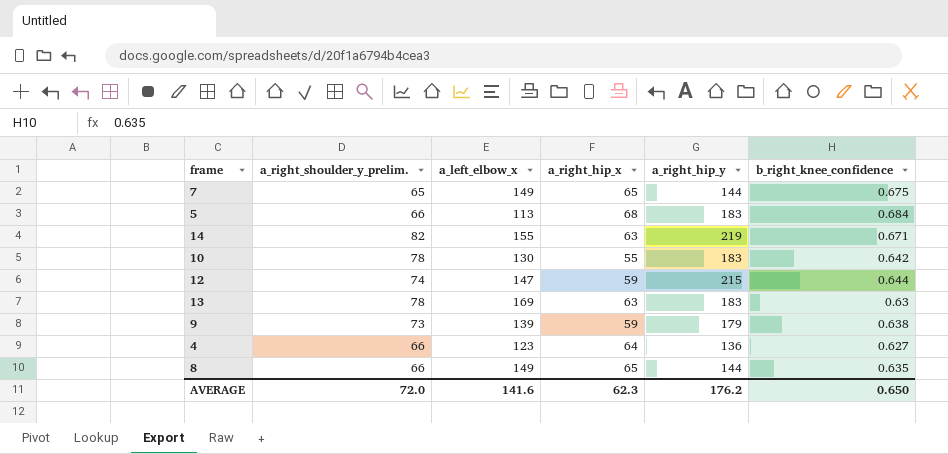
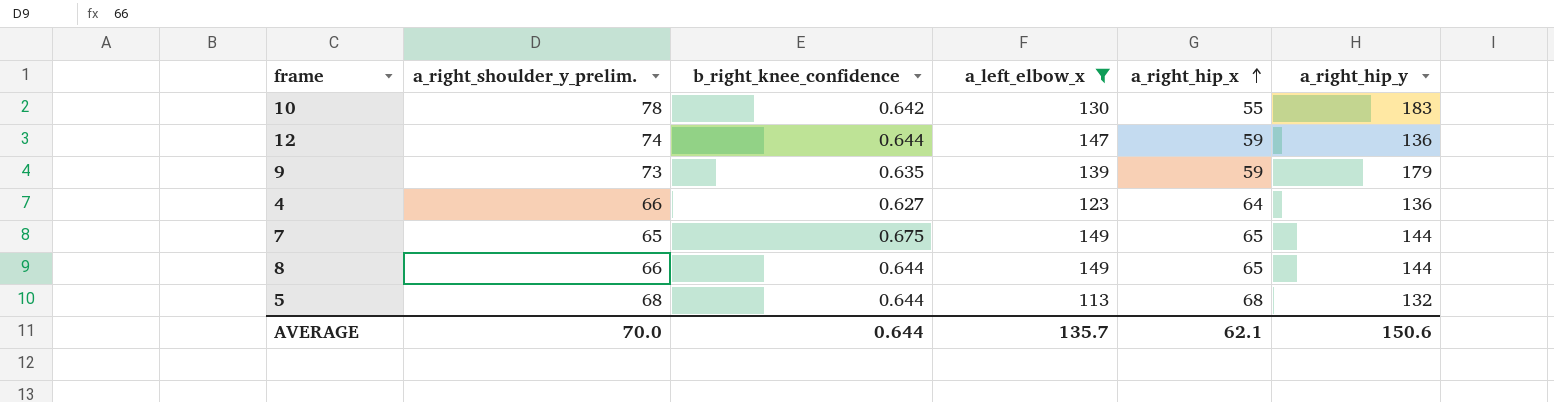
filter: none -> a_left_elbow_x <= 149
row order: none -> a_right_hip_x ascending
column b_right_knee_confidence | position: 6 -> 3
12 | a_right_hip_y: 215 -> 136
9 | b_right_knee_confidence: 0.638 -> 0.635
8 | b_right_knee_confidence: 0.635 -> 0.644
5 | a_right_shoulder_y_prelim.: 66 -> 68
5 | b_right_knee_confidence: 0.684 -> 0.644
5 | a_right_hip_y: 183 -> 132
AVERAGE | a_right_shoulder_y_prelim.: 72.0 -> 70.0
AVERAGE | b_right_knee_confidence: 0.650 -> 0.644
AVERAGE | a_left_elbow_x: 141.6 -> 135.7
AVERAGE | a_right_hip_x: 62.3 -> 62.1
AVERAGE | a_right_hip_y: 176.2 -> 150.6

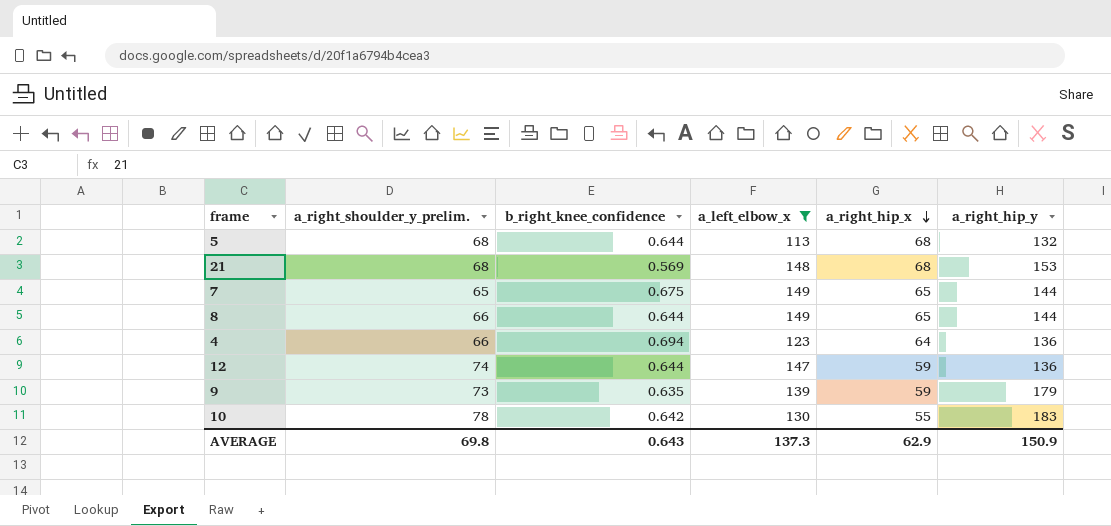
row order: a_right_hip_x ascending -> a_right_hip_x descending
row 21: none -> 68 | 0.569 | 148 | 68 | 153
4 | b_right_knee_confidence: 0.627 -> 0.694
AVERAGE | a_right_shoulder_y_prelim.: 70.0 -> 69.8
AVERAGE | b_right_knee_confidence: 0.644 -> 0.643
AVERAGE | a_left_elbow_x: 135.7 -> 137.3
AVERAGE | a_right_hip_x: 62.1 -> 62.9
AVERAGE | a_right_hip_y: 150.6 -> 150.9

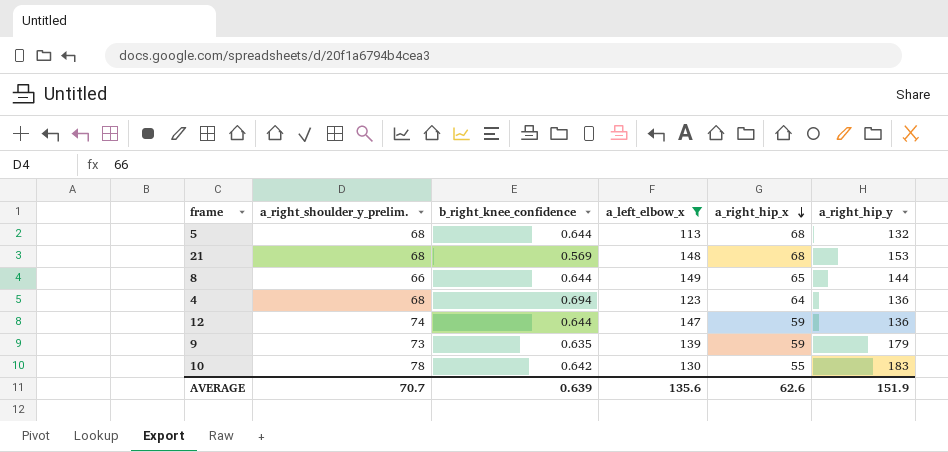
row 7: 65 | 0.675 | 149 | 65 | 144 -> none
4 | a_right_shoulder_y_prelim.: 66 -> 68
AVERAGE | a_right_shoulder_y_prelim.: 69.8 -> 70.7
AVERAGE | b_right_knee_confidence: 0.643 -> 0.639
AVERAGE | a_left_elbow_x: 137.3 -> 135.6
AVERAGE | a_right_hip_x: 62.9 -> 62.6
AVERAGE | a_right_hip_y: 150.9 -> 151.9

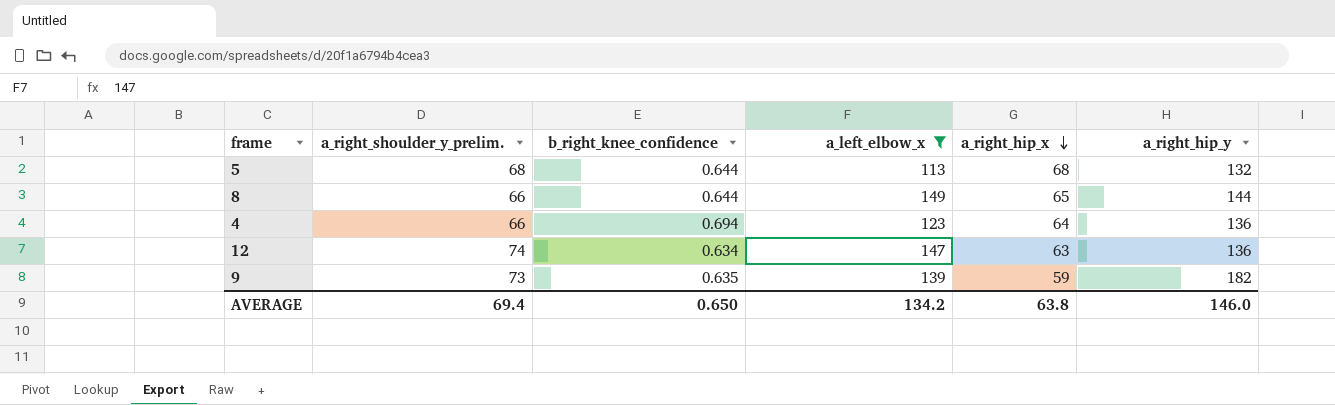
row 21: 68 | 0.569 | 148 | 68 | 153 -> none
row 10: 78 | 0.642 | 130 | 55 | 183 -> none
4 | a_right_shoulder_y_prelim.: 68 -> 66
12 | b_right_knee_confidence: 0.644 -> 0.634
12 | a_right_hip_x: 59 -> 63
9 | a_right_hip_y: 179 -> 182
AVERAGE | a_right_shoulder_y_prelim.: 70.7 -> 69.4
AVERAGE | b_right_knee_confidence: 0.639 -> 0.650
AVERAGE | a_left_elbow_x: 135.6 -> 134.2
AVERAGE | a_right_hip_x: 62.6 -> 63.8
AVERAGE | a_right_hip_y: 151.9 -> 146.0

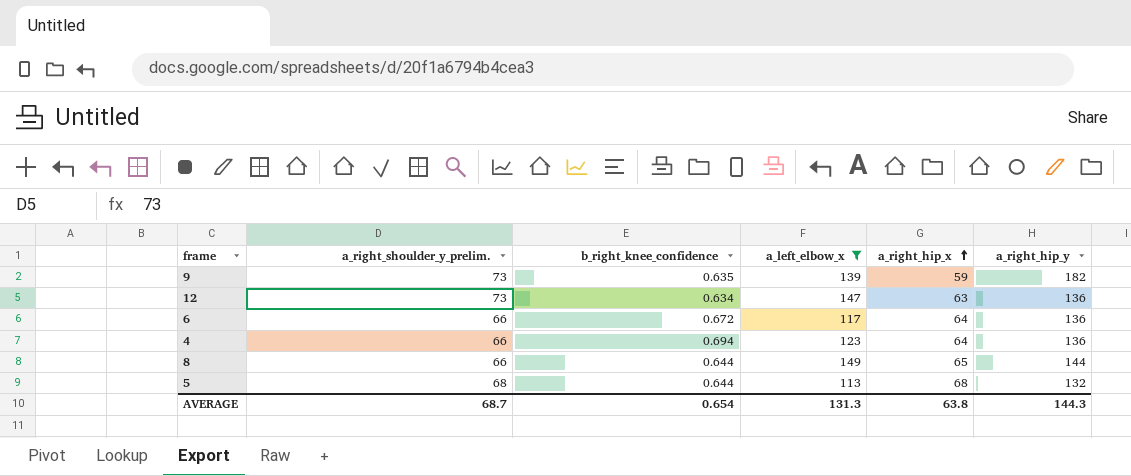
row order: a_right_hip_x descending -> a_right_hip_x ascending
12 | a_right_shoulder_y_prelim.: 74 -> 73
row 6: none -> 66 | 0.672 | 117 | 64 | 136
AVERAGE | a_right_shoulder_y_prelim.: 69.4 -> 68.7
AVERAGE | b_right_knee_confidence: 0.650 -> 0.654
AVERAGE | a_left_elbow_x: 134.2 -> 131.3
AVERAGE | a_right_hip_y: 146.0 -> 144.3

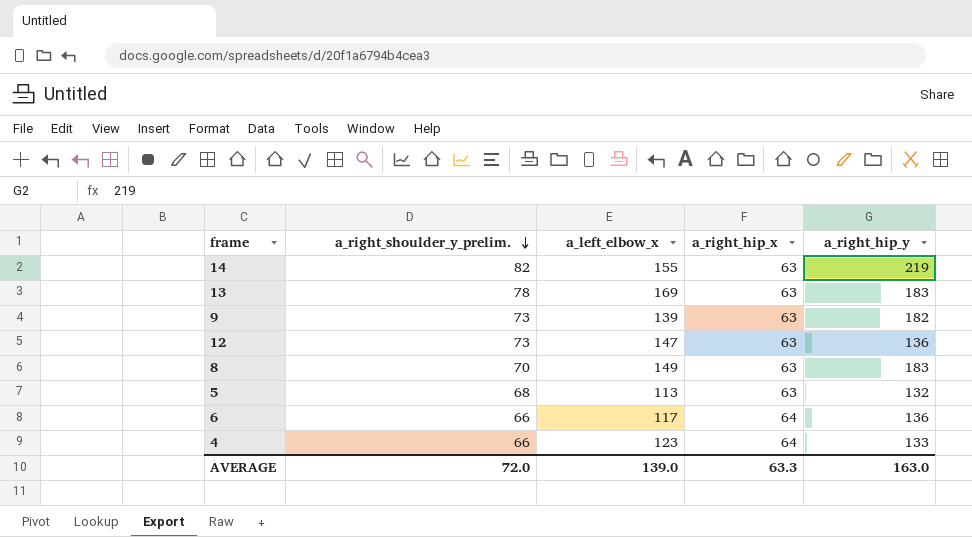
filter: a_left_elbow_x <= 149 -> none
row order: a_right_hip_x ascending -> a_right_shoulder_y_prelim. descending
column b_right_knee_confidence | position: 3 -> none
9 | a_right_hip_x: 59 -> 63
8 | a_right_shoulder_y_prelim.: 66 -> 70
8 | a_right_hip_x: 65 -> 63
8 | a_right_hip_y: 144 -> 183
5 | a_right_hip_x: 68 -> 63
4 | a_right_hip_y: 136 -> 133
AVERAGE | a_right_shoulder_y_prelim.: 68.7 -> 72.0
AVERAGE | a_left_elbow_x: 131.3 -> 139.0
AVERAGE | a_right_hip_x: 63.8 -> 63.3
AVERAGE | a_right_hip_y: 144.3 -> 163.0

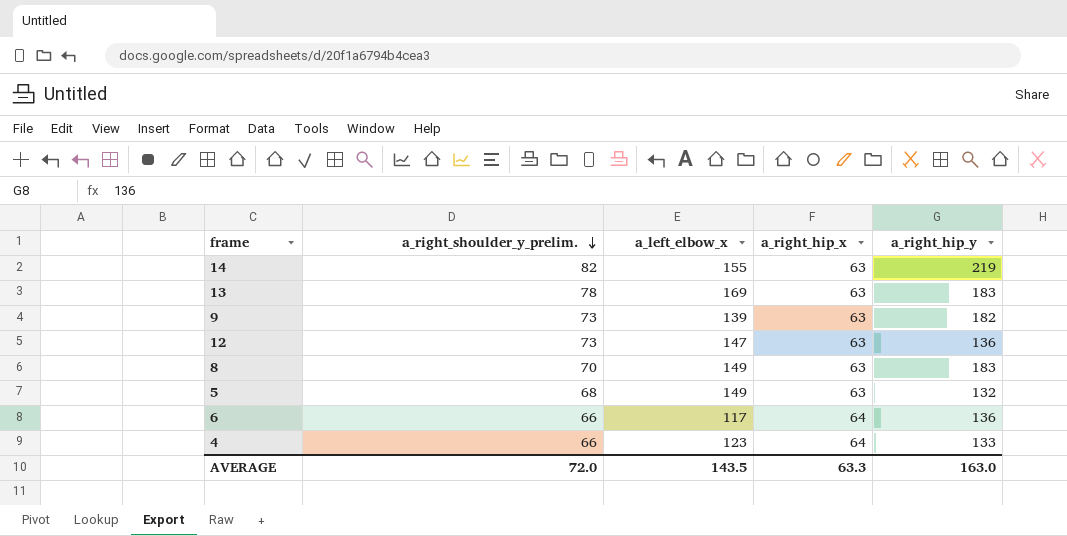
5 | a_left_elbow_x: 113 -> 149
AVERAGE | a_left_elbow_x: 139.0 -> 143.5

